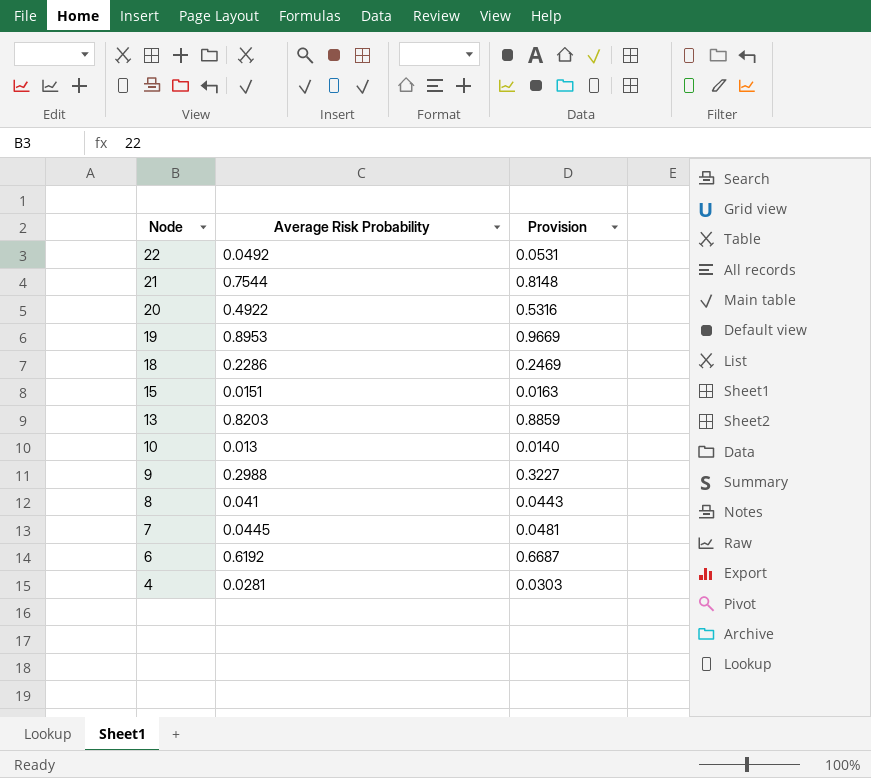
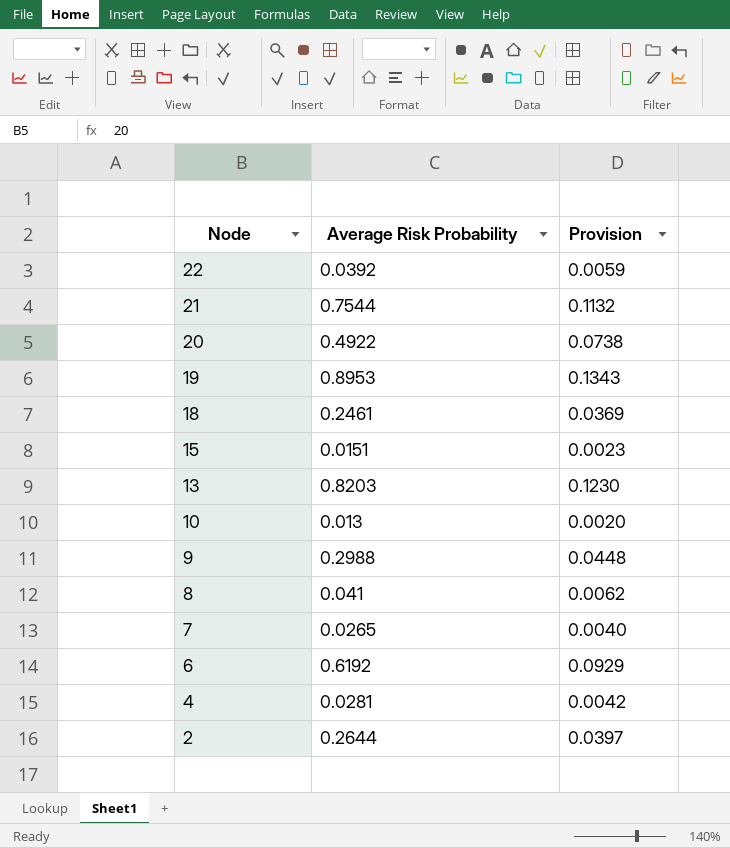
column Provision | formula: [Average Risk Probability] * 1.08 -> [Average Risk Probability] * 0.15
22 | Average Risk Probability: 0.0492 -> 0.0392
18 | Average Risk Probability: 0.2286 -> 0.2461
7 | Average Risk Probability: 0.0445 -> 0.0265
row 2: none -> 0.2644 | 0.0397

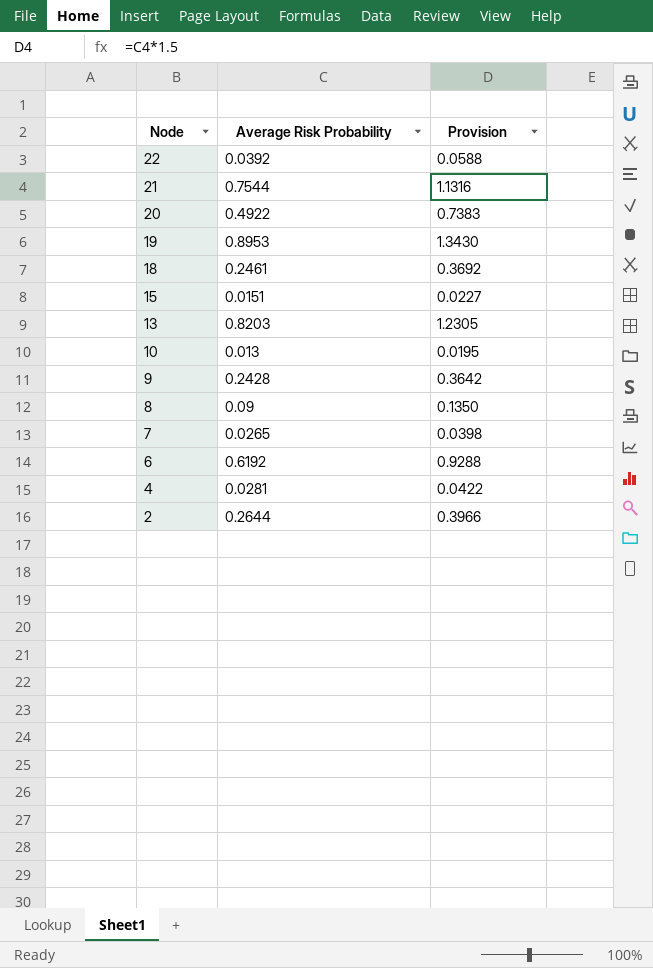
column Provision | formula: [Average Risk Probability] * 0.15 -> [Average Risk Probability] * 1.5
9 | Average Risk Probability: 0.2988 -> 0.2428
8 | Average Risk Probability: 0.041 -> 0.09

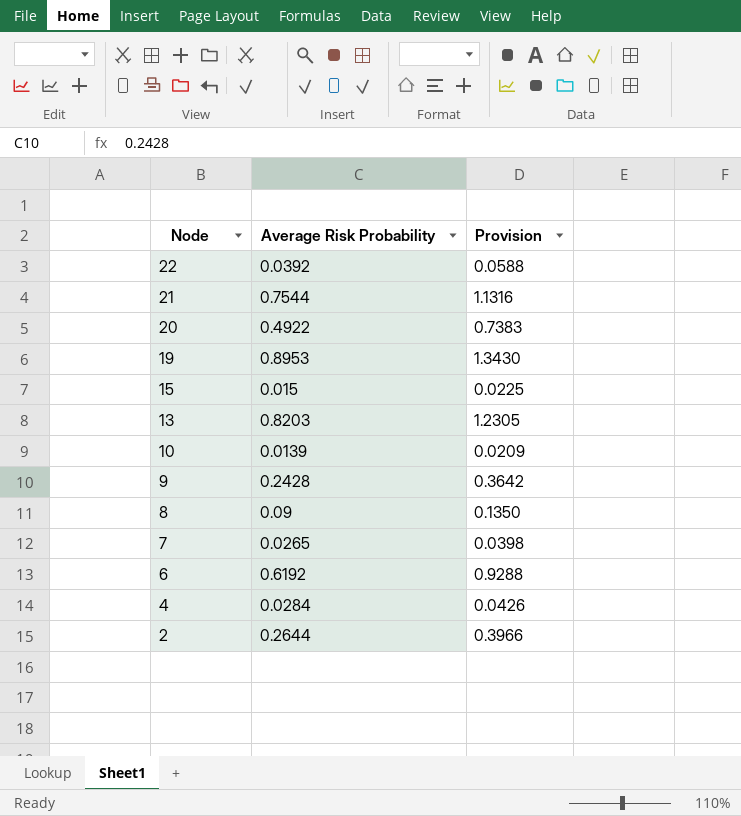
row 18: 0.2461 | 0.3692 -> none
15 | Average Risk Probability: 0.0151 -> 0.015
15 | Provision: 0.0227 -> 0.0225
10 | Average Risk Probability: 0.013 -> 0.0139
10 | Provision: 0.0195 -> 0.0209
4 | Average Risk Probability: 0.0281 -> 0.0284
4 | Provision: 0.0422 -> 0.0426

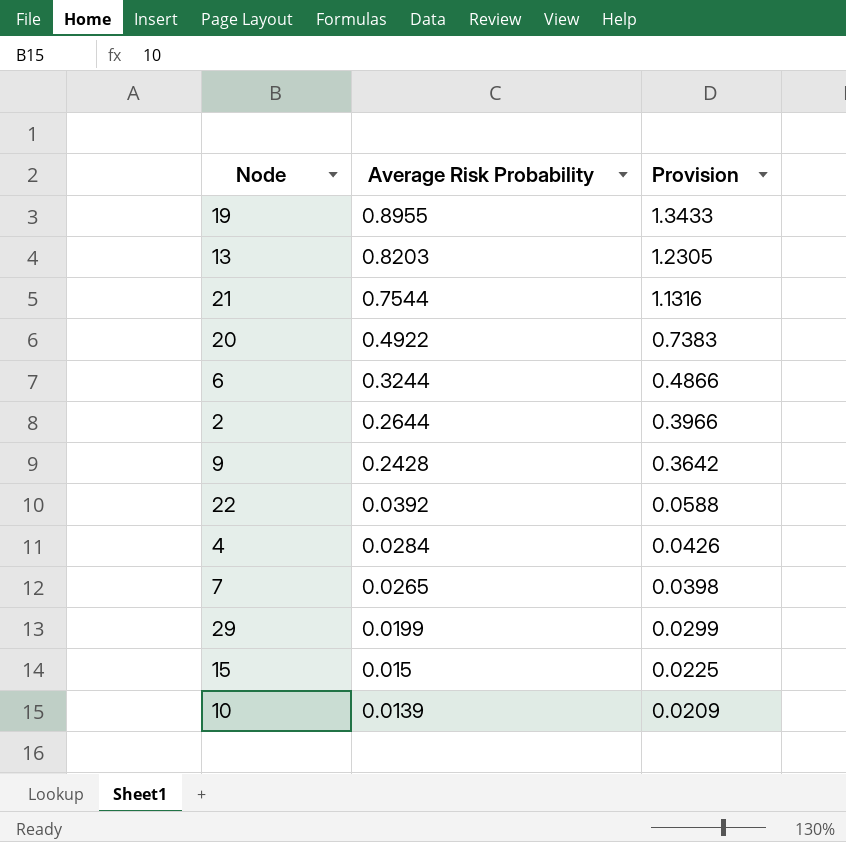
row order: Node descending -> Average Risk Probability descending
row 8: 0.09 | 0.1350 -> none
19 | Average Risk Probability: 0.8953 -> 0.8955
19 | Provision: 1.3430 -> 1.3433
6 | Average Risk Probability: 0.6192 -> 0.3244
6 | Provision: 0.9288 -> 0.4866
row 29: none -> 0.0199 | 0.0299

